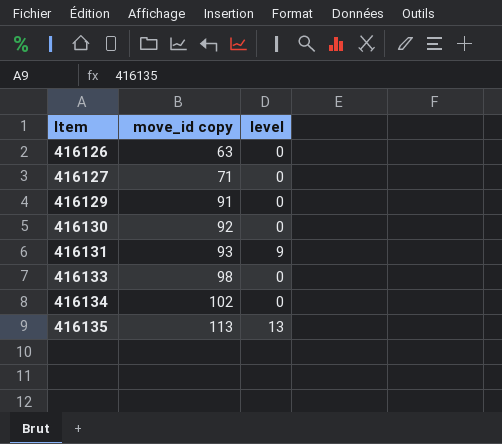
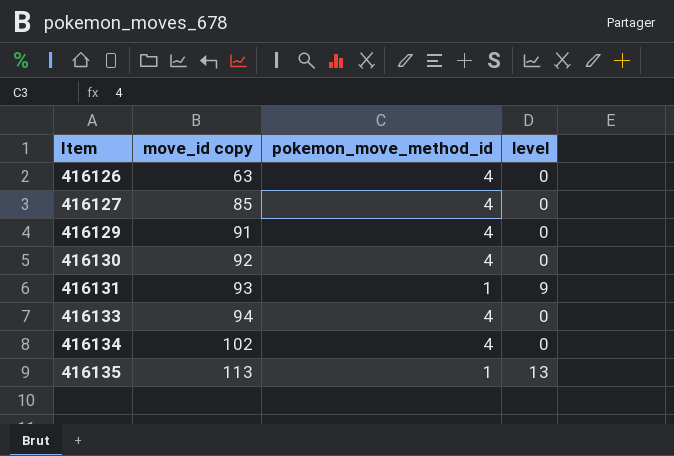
column pokemon_move_method_id | position: none -> 3
416127 | move_id copy: 71 -> 85
416133 | move_id copy: 98 -> 94

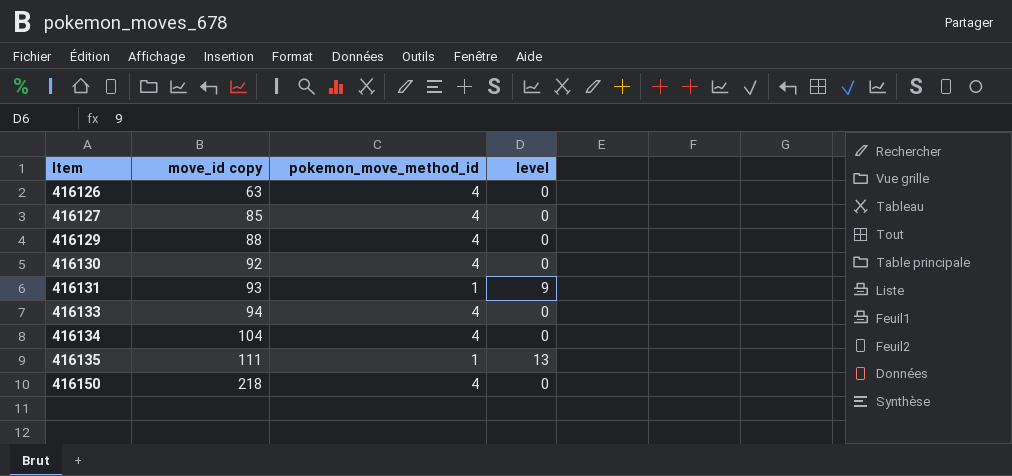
416129 | move_id copy: 91 -> 88
416134 | move_id copy: 102 -> 104
416135 | move_id copy: 113 -> 111
row 416150: none -> 218 | 4 | 0

